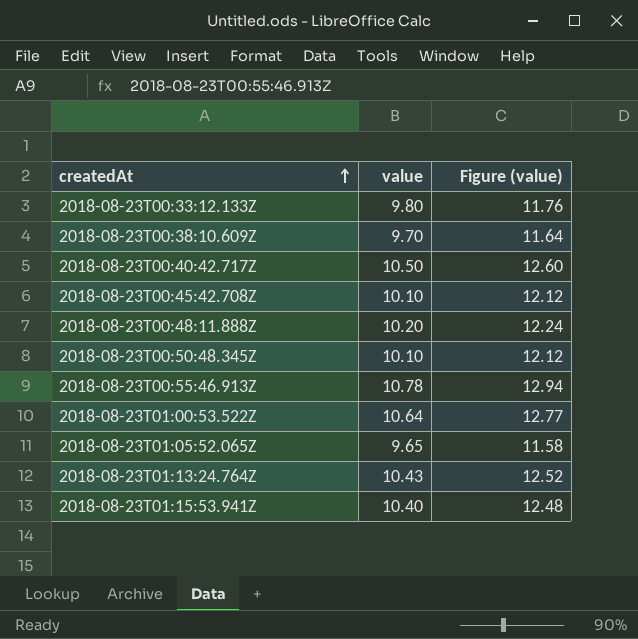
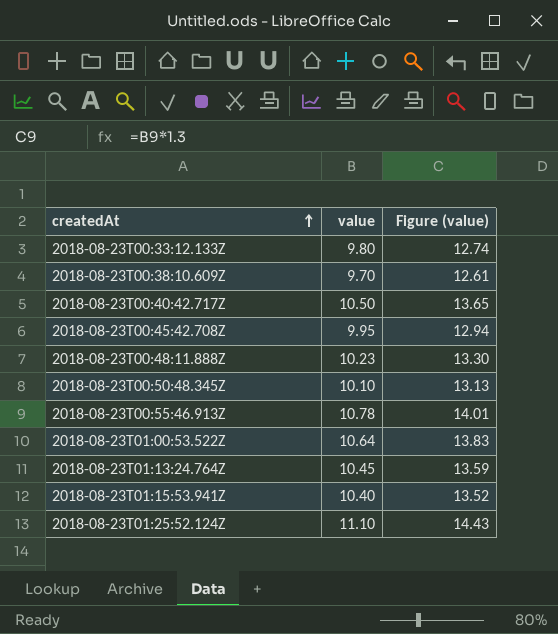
column Figure (value) | formula: [value] * 1.2 -> [value] * 1.3
row 2018-08-23T01:05:52.065Z: 9.65 | 11.58 -> none
2018-08-23T00:45:42.708Z | value: 10.10 -> 9.95
2018-08-23T00:48:11.888Z | value: 10.20 -> 10.23
2018-08-23T01:13:24.764Z | value: 10.43 -> 10.45
row 2018-08-23T01:25:52.124Z: none -> 11.10 | 14.43

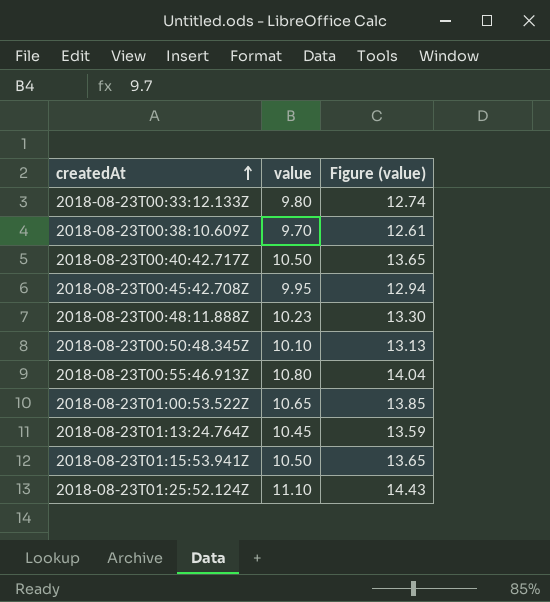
2018-08-23T00:55:46.913Z | value: 10.78 -> 10.80
2018-08-23T00:55:46.913Z | Figure (value): 14.01 -> 14.04
2018-08-23T01:00:53.522Z | value: 10.64 -> 10.65
2018-08-23T01:00:53.522Z | Figure (value): 13.83 -> 13.85
2018-08-23T01:15:53.941Z | value: 10.40 -> 10.50
2018-08-23T01:15:53.941Z | Figure (value): 13.52 -> 13.65

